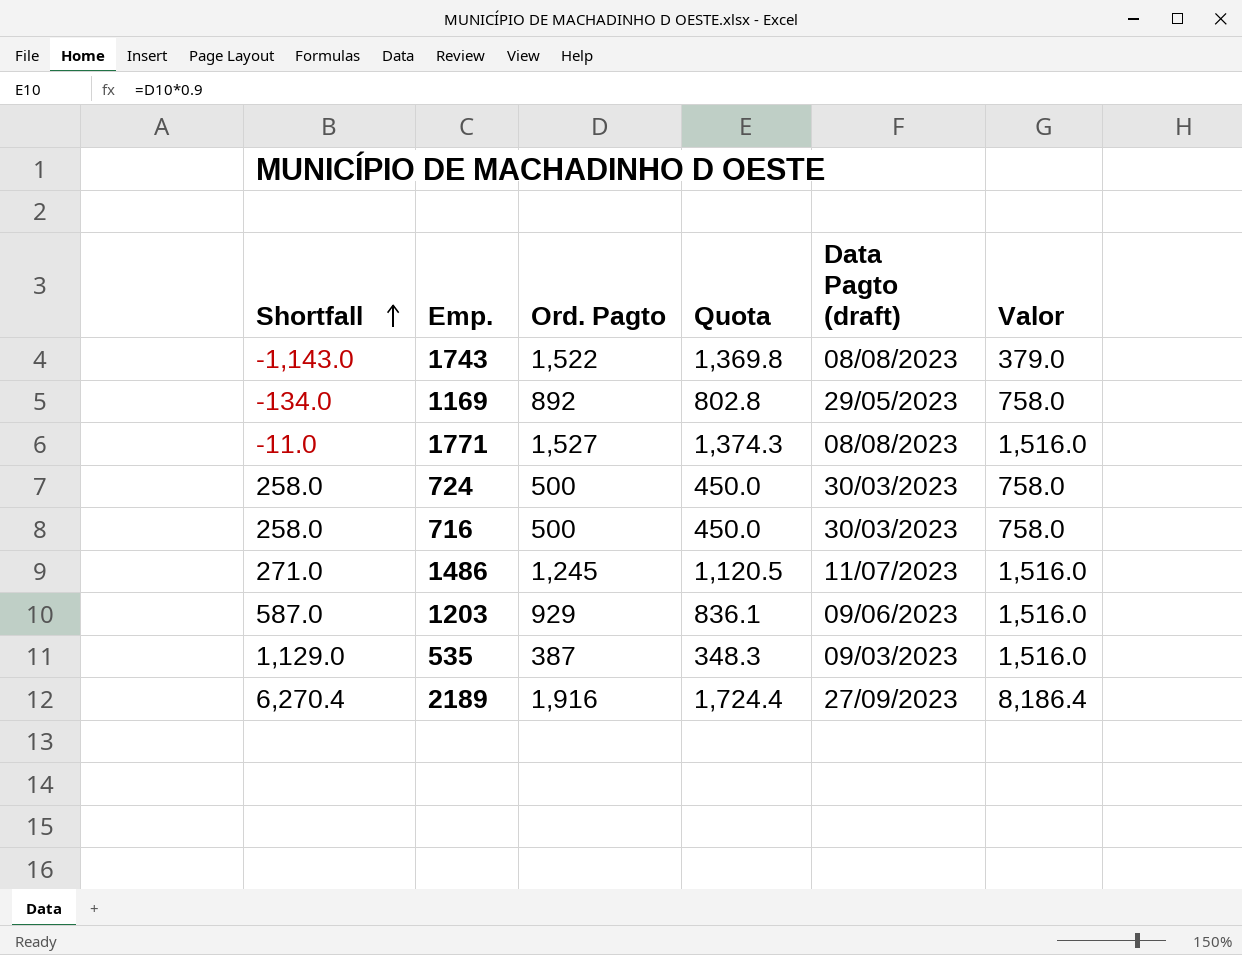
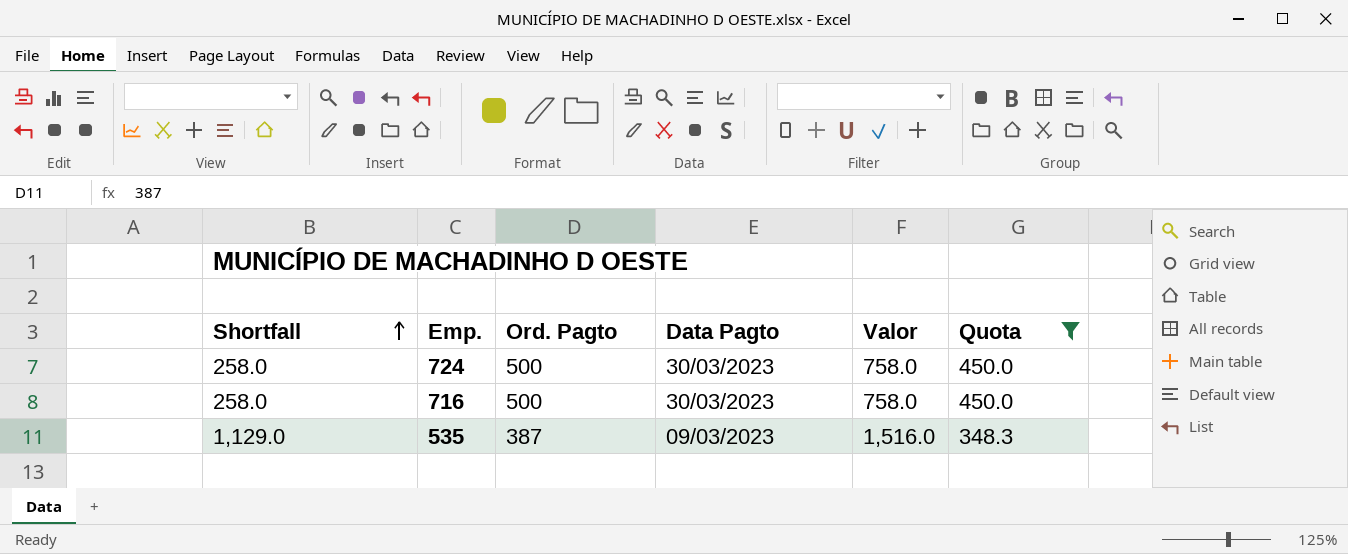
filter: none -> Quota <= 450.0
column name: Data Pagto (draft) -> Data Pagto
column Quota | position: 4 -> 6

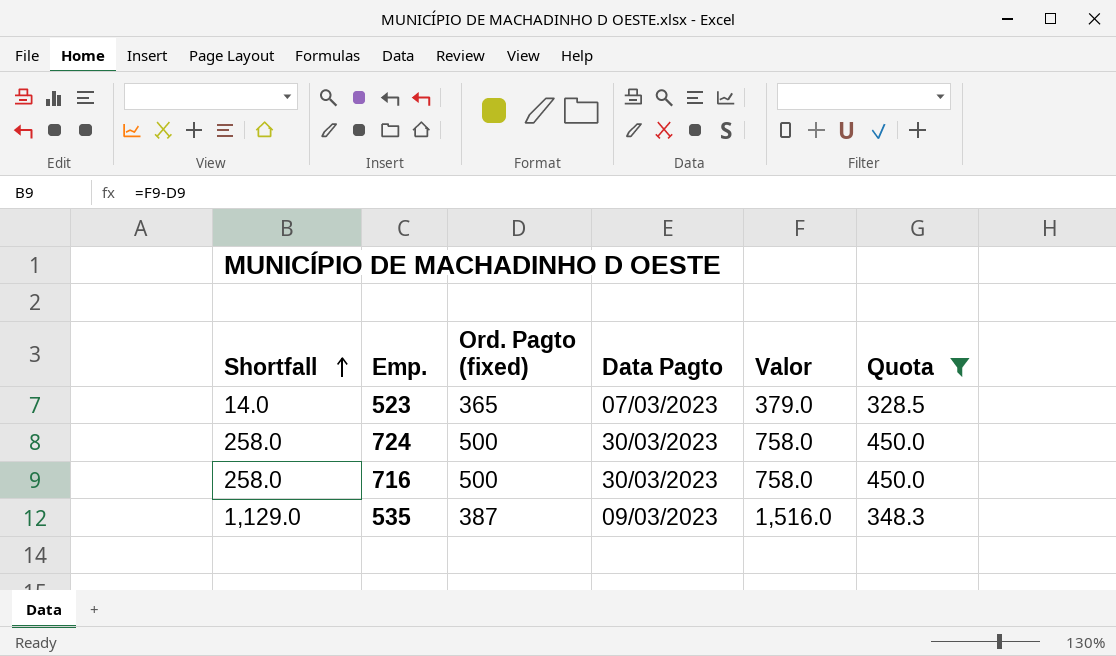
column name: Ord. Pagto -> Ord. Pagto (fixed)
row 523: none -> 14.0 | 365 | 07/03/2023 | 379.0 | 328.5

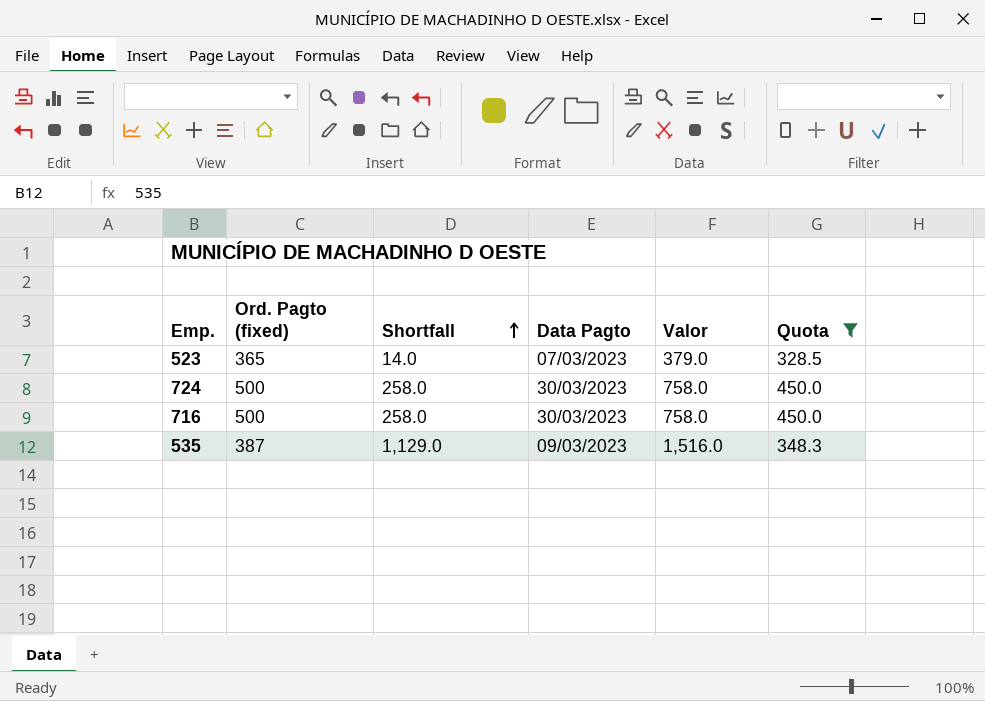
column Shortfall | position: 1 -> 3

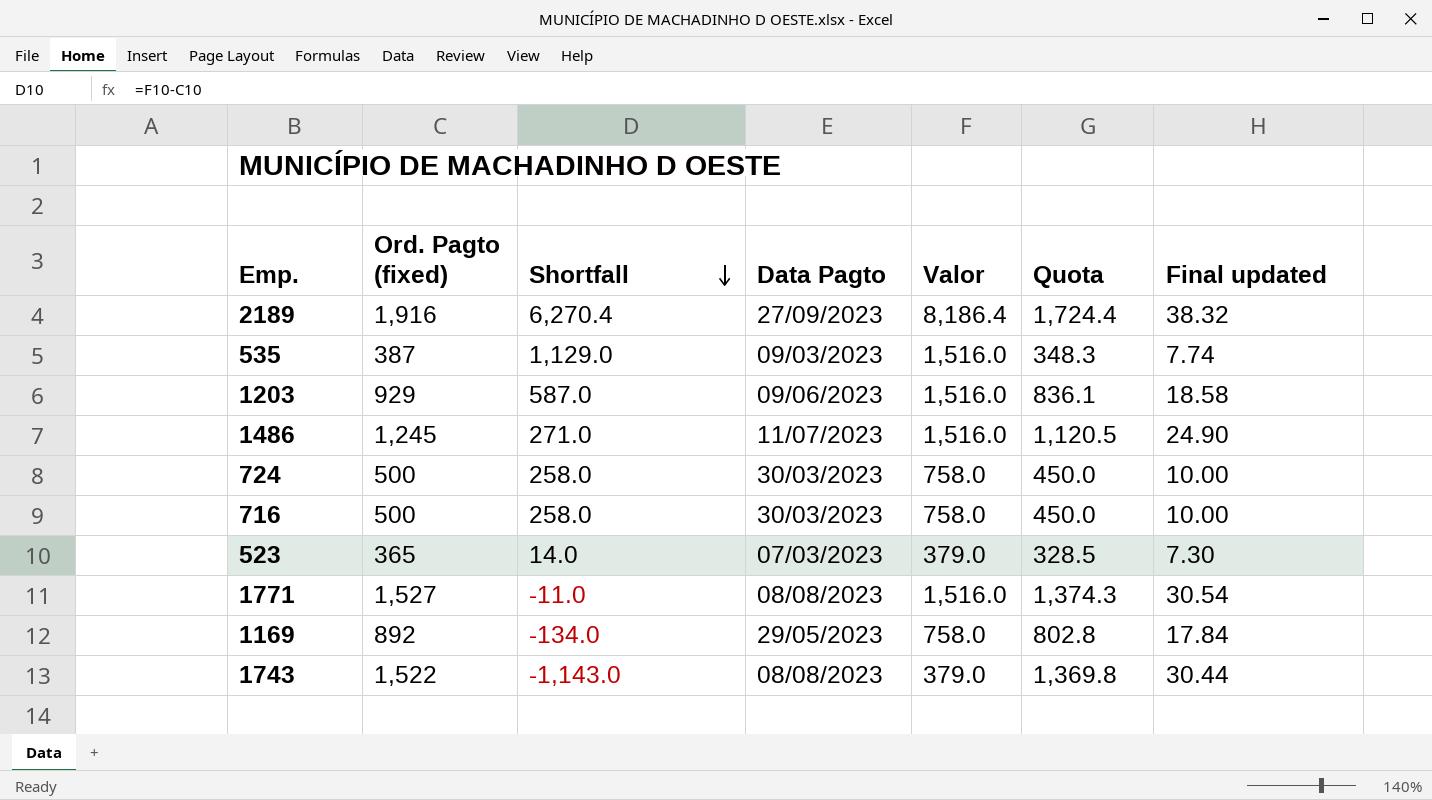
filter: Quota <= 450.0 -> none
row order: Shortfall ascending -> Shortfall descending
column Final updated | formula: none -> [Ord. Pagto (fixed)] * 0.02

